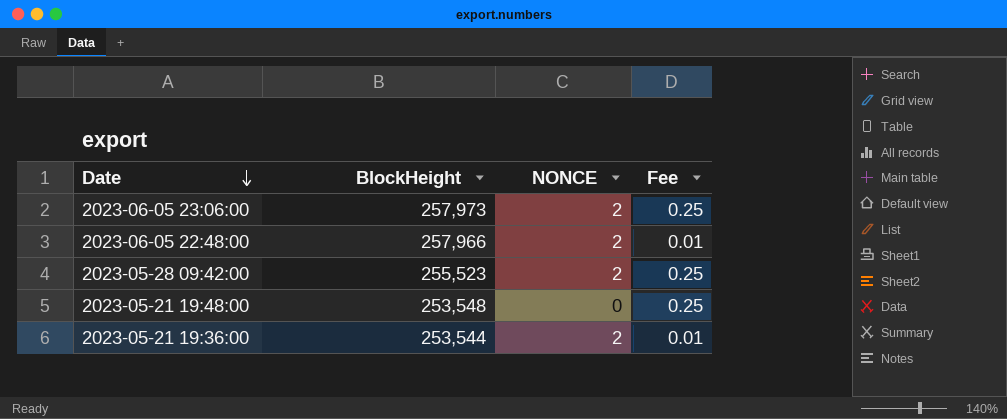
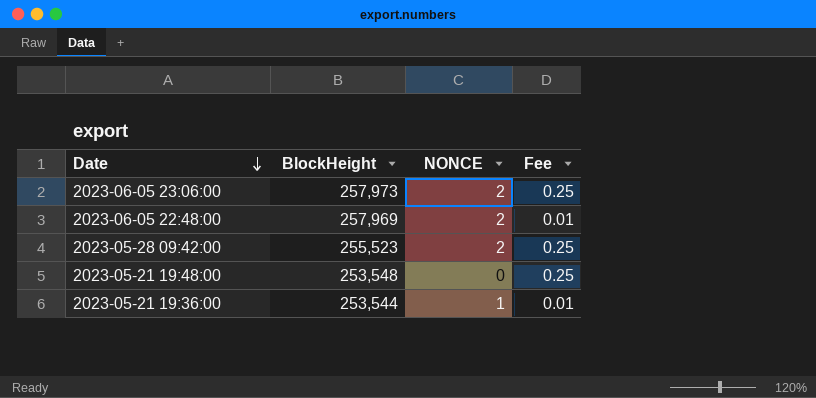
2023-06-05 22:48:00 | BlockHeight: 257,966 -> 257,969
2023-05-21 19:36:00 | NONCE: 2 -> 1

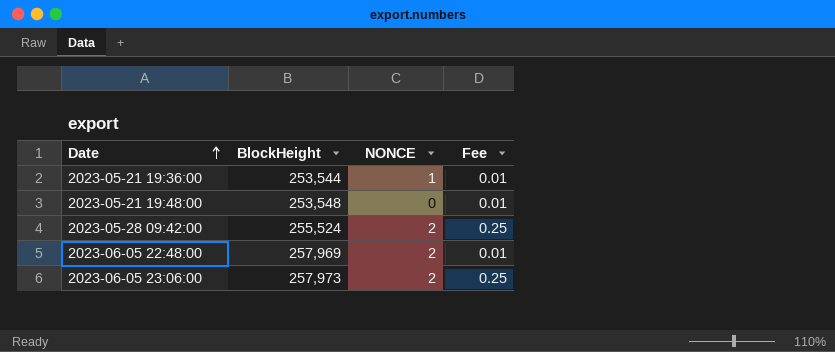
row order: Date descending -> Date ascending
2023-05-21 19:48:00 | Fee: 0.25 -> 0.01
2023-05-28 09:42:00 | BlockHeight: 255,523 -> 255,524

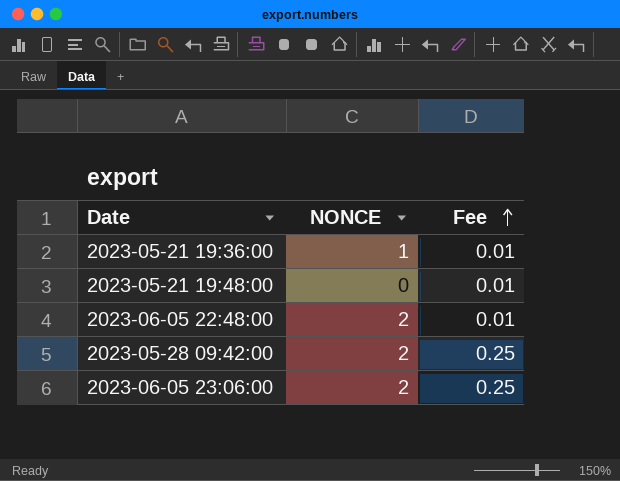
row order: Date ascending -> Fee ascending
column BlockHeight | position: 2 -> none

